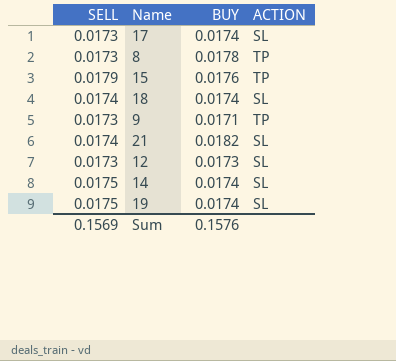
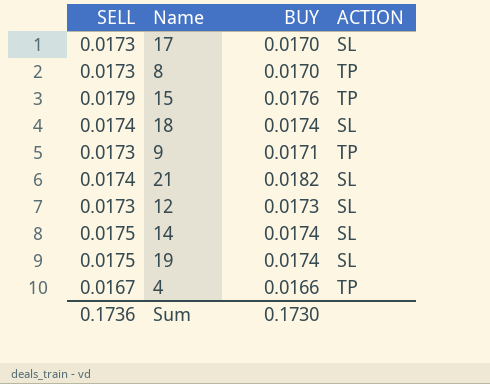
17 | BUY: 0.0174 -> 0.0170
8 | BUY: 0.0178 -> 0.0170
row 4: none -> 0.0167 | 0.0166 | TP
Sum | SELL: 0.1569 -> 0.1736
Sum | BUY: 0.1576 -> 0.1730

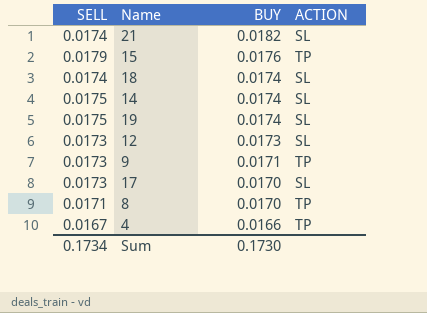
row order: none -> BUY descending
8 | SELL: 0.0173 -> 0.0171
Sum | SELL: 0.1736 -> 0.1734

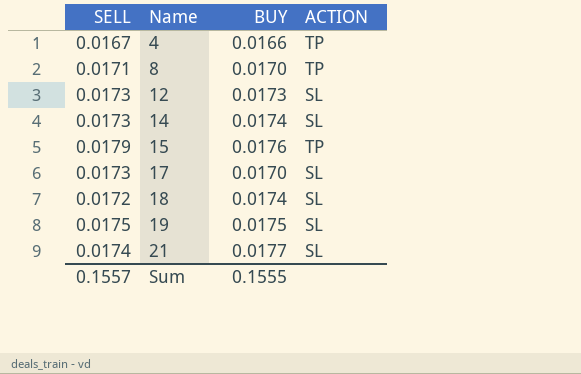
row order: BUY descending -> Name ascending
row 9: 0.0173 | 0.0171 | TP -> none
14 | SELL: 0.0175 -> 0.0173
18 | SELL: 0.0174 -> 0.0172
19 | BUY: 0.0174 -> 0.0175
21 | BUY: 0.0182 -> 0.0177
Sum | SELL: 0.1734 -> 0.1557
Sum | BUY: 0.1730 -> 0.1555

